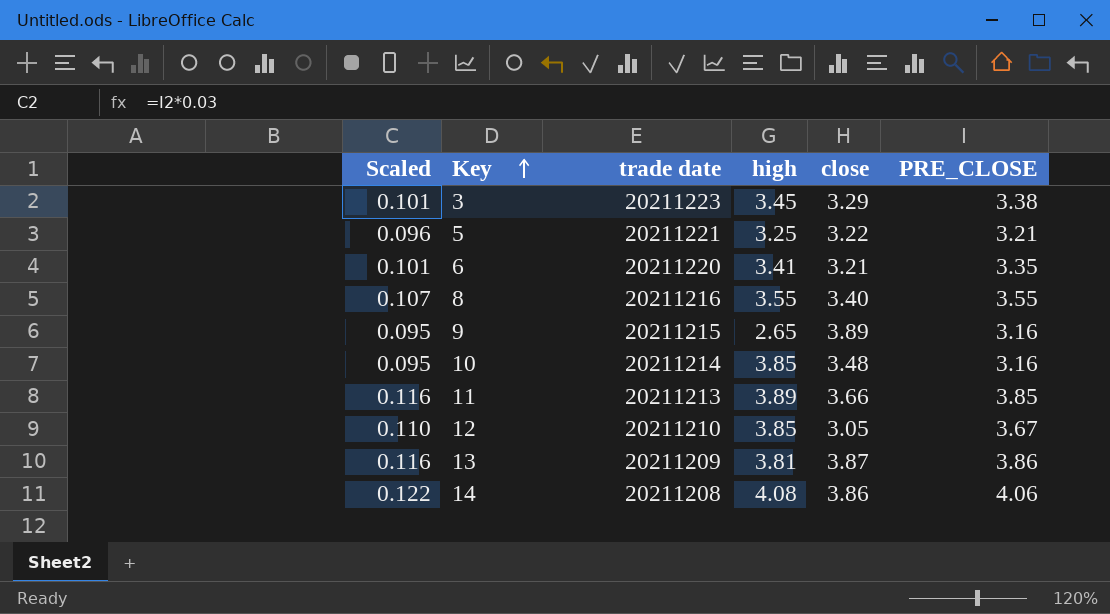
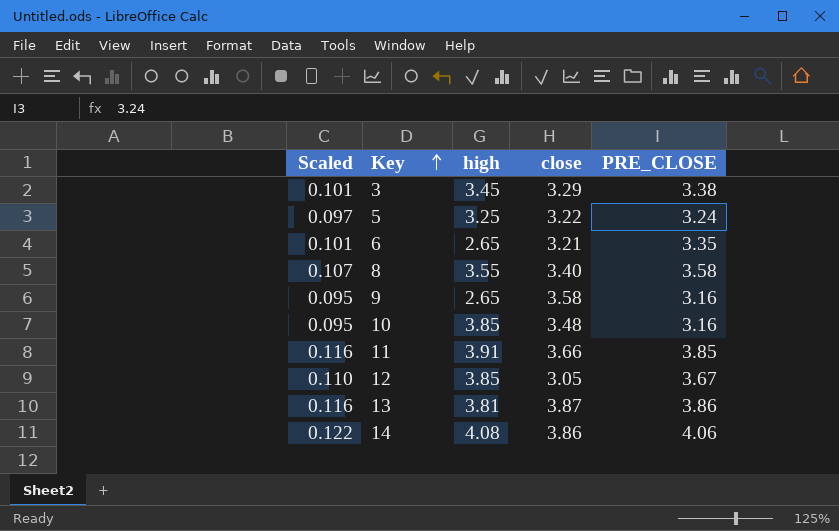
column trade date | position: 3 -> none
5 | Scaled: 0.096 -> 0.097
5 | PRE_CLOSE: 3.21 -> 3.24
6 | high: 3.41 -> 2.65
8 | PRE_CLOSE: 3.55 -> 3.58
9 | close: 3.89 -> 3.58
11 | high: 3.89 -> 3.91

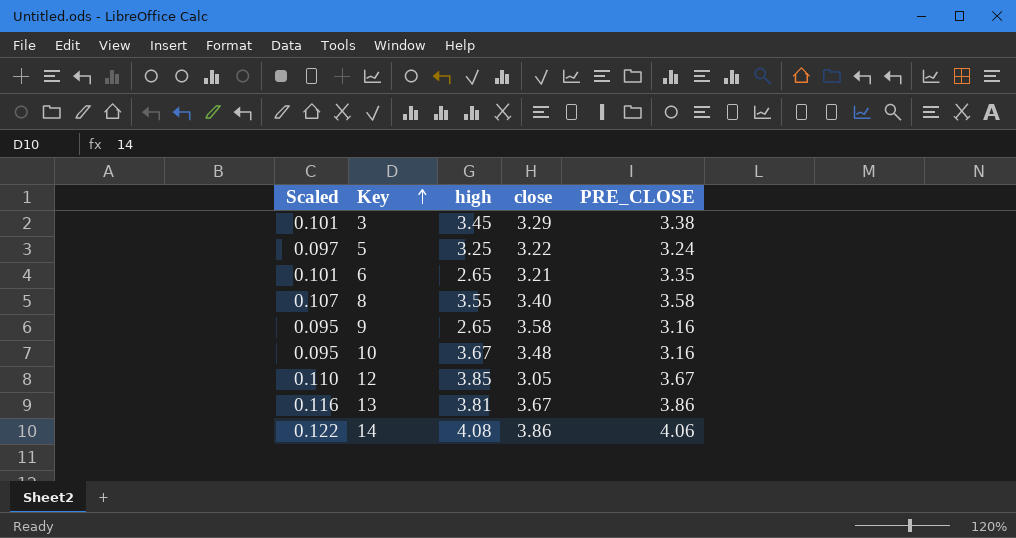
row 11: 0.116 | 3.91 | 3.66 | 3.85 -> none
10 | high: 3.85 -> 3.67
13 | close: 3.87 -> 3.67

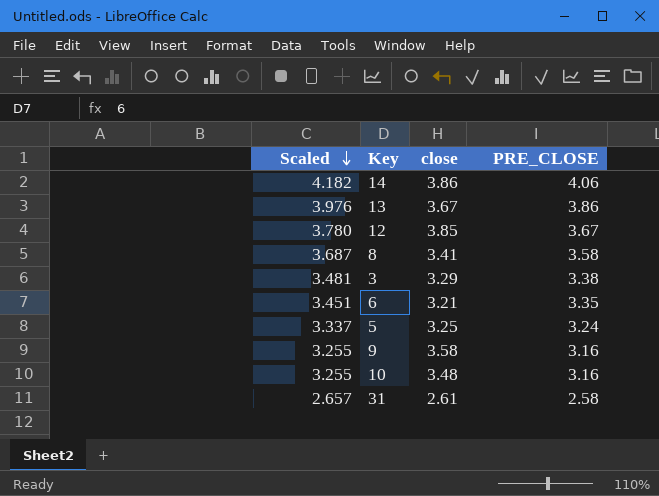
row order: Key ascending -> Scaled descending
column high | position: 3 -> none
column Scaled | formula: [PRE_CLOSE] * 0.03 -> [PRE_CLOSE] * 1.03
12 | close: 3.05 -> 3.85
8 | close: 3.40 -> 3.41
5 | close: 3.22 -> 3.25
row 31: none -> 2.657 | 2.61 | 2.58

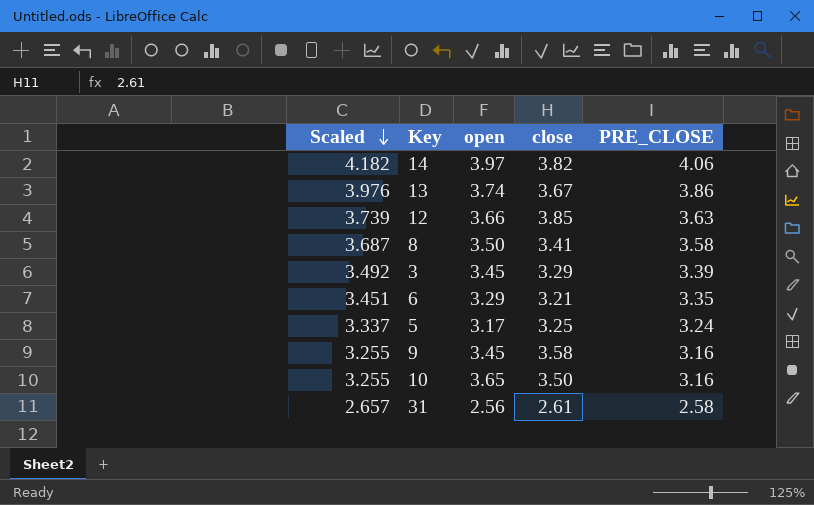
column open | position: none -> 3
14 | close: 3.86 -> 3.82
12 | Scaled: 3.780 -> 3.739
12 | PRE_CLOSE: 3.67 -> 3.63
3 | Scaled: 3.481 -> 3.492
3 | PRE_CLOSE: 3.38 -> 3.39
10 | close: 3.48 -> 3.50

